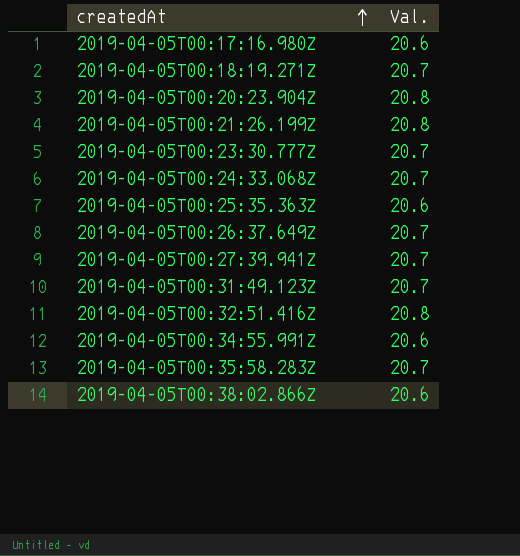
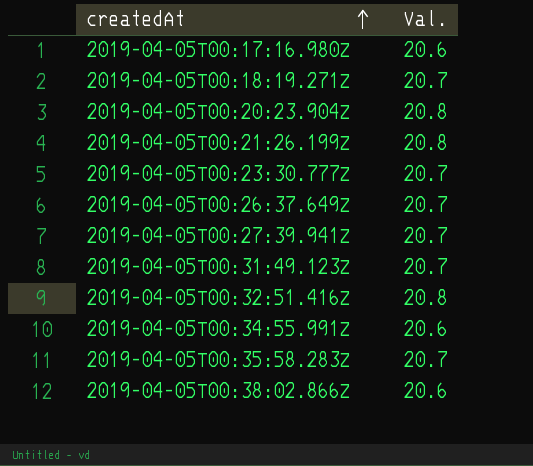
row 2019-04-05T00:24:33.068Z: 20.7 -> none
row 2019-04-05T00:25:35.363Z: 20.6 -> none

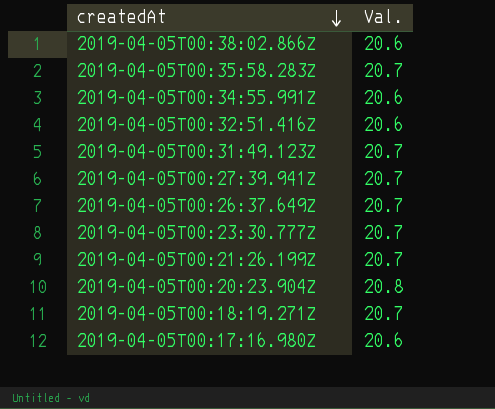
row order: createdAt ascending -> createdAt descending
2019-04-05T00:32:51.416Z | Val.: 20.8 -> 20.6
2019-04-05T00:21:26.199Z | Val.: 20.8 -> 20.7

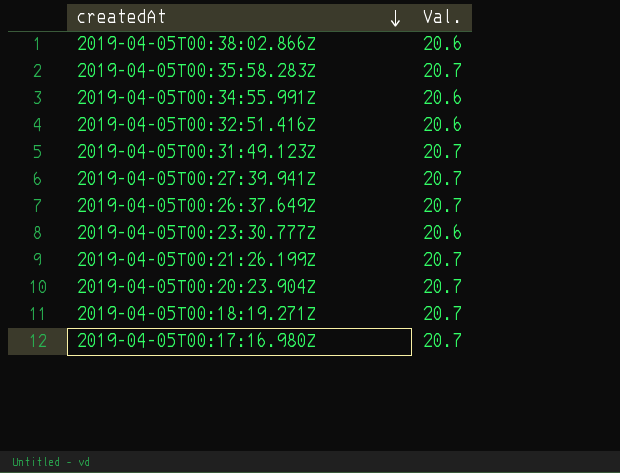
2019-04-05T00:23:30.777Z | Val.: 20.7 -> 20.6
2019-04-05T00:20:23.904Z | Val.: 20.8 -> 20.7
2019-04-05T00:17:16.980Z | Val.: 20.6 -> 20.7

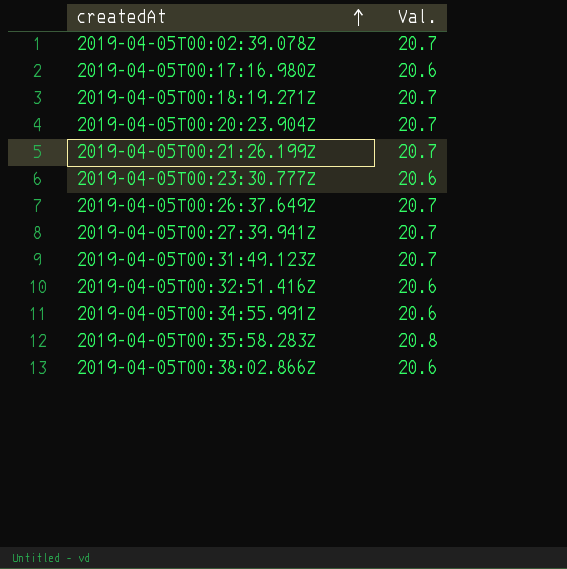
row order: createdAt descending -> createdAt ascending
row 2019-04-05T00:02:39.078Z: none -> 20.7
2019-04-05T00:17:16.980Z | Val.: 20.7 -> 20.6
2019-04-05T00:35:58.283Z | Val.: 20.7 -> 20.8

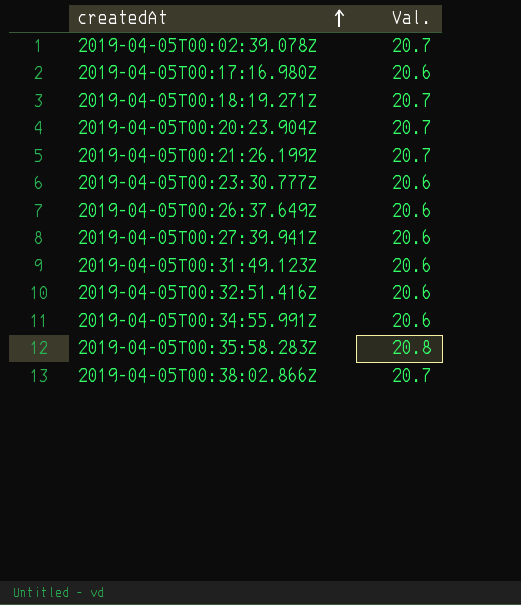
2019-04-05T00:26:37.649Z | Val.: 20.7 -> 20.6
2019-04-05T00:27:39.941Z | Val.: 20.7 -> 20.6
2019-04-05T00:31:49.123Z | Val.: 20.7 -> 20.6
2019-04-05T00:38:02.866Z | Val.: 20.6 -> 20.7

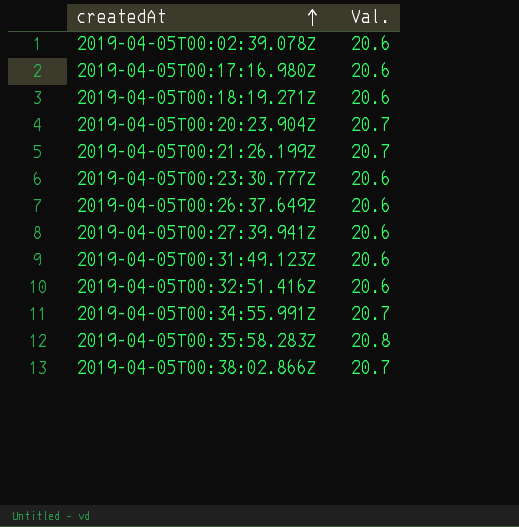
2019-04-05T00:02:39.078Z | Val.: 20.7 -> 20.6
2019-04-05T00:18:19.271Z | Val.: 20.7 -> 20.6
2019-04-05T00:34:55.991Z | Val.: 20.6 -> 20.7

